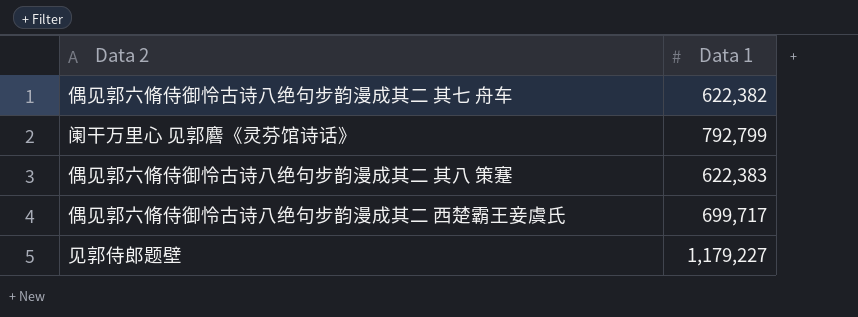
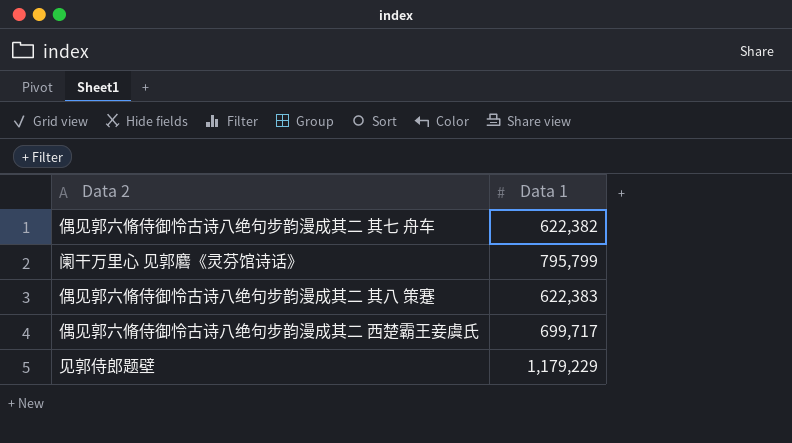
阑干万里心 见郭麔《灵芬馆诗话》 | Data 1: 792,799 -> 795,799
见郭侍郎题壁 | Data 1: 1,179,227 -> 1,179,229

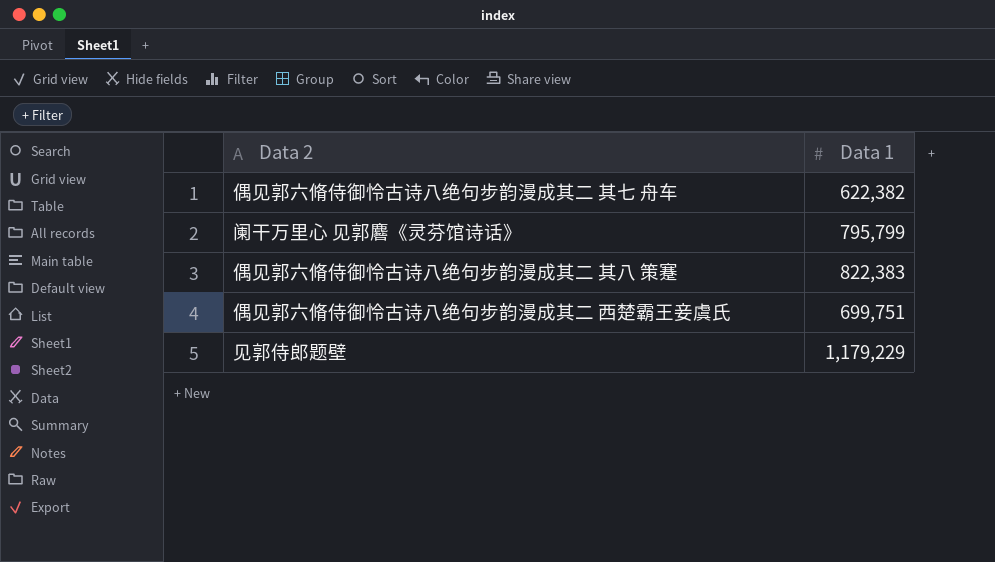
偶见郭六脩侍御怜古诗八绝句步韵漫成其二 其八 策蹇 | Data 1: 622,383 -> 822,383
偶见郭六脩侍御怜古诗八绝句步韵漫成其二 西楚霸王妾虞氏 | Data 1: 699,717 -> 699,751

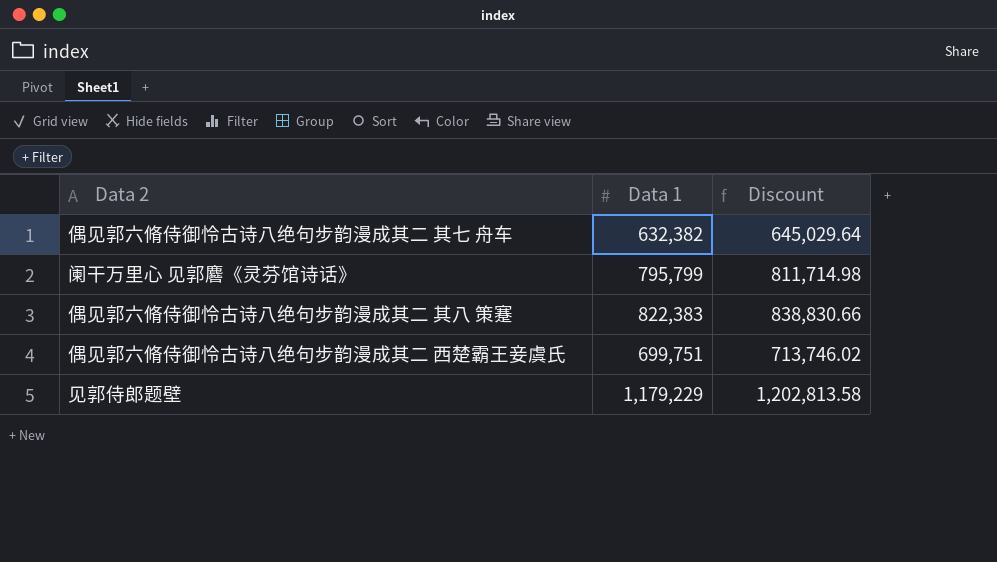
column Discount | formula: none -> [Data 1] * 1.02
偶见郭六脩侍御怜古诗八绝句步韵漫成其二 其七 舟车 | Data 1: 622,382 -> 632,382

